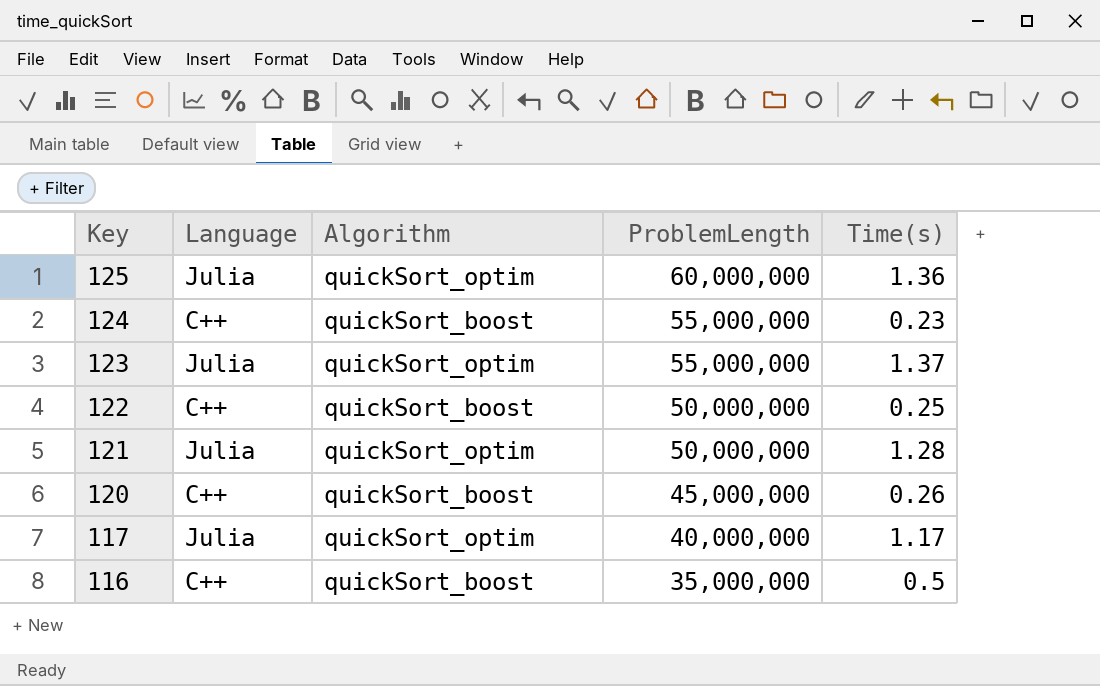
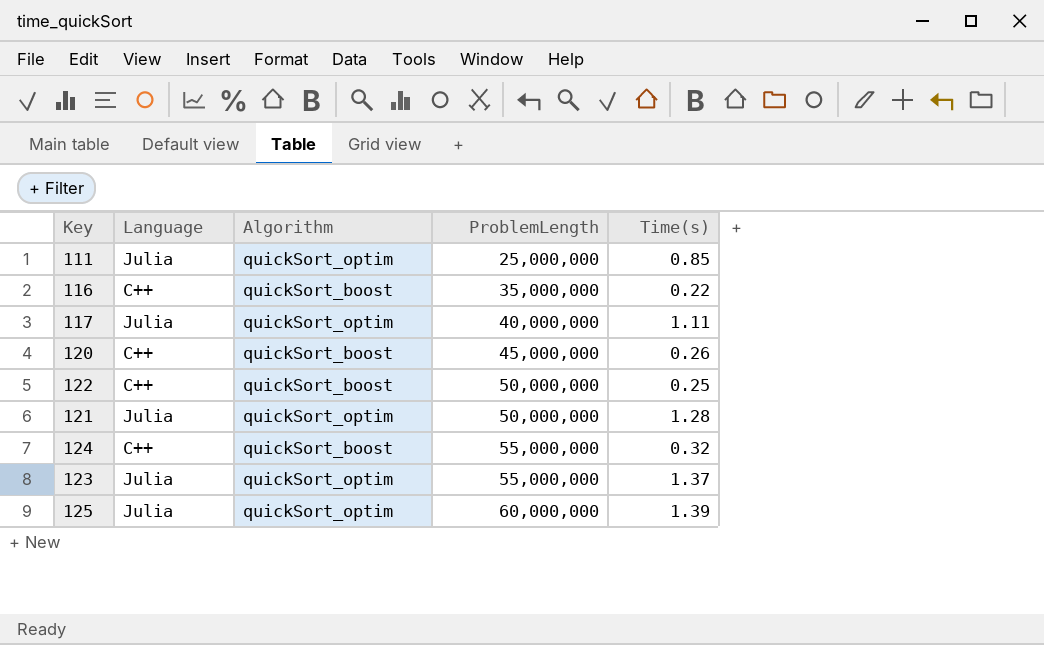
row order: Key descending -> ProblemLength ascending
row 111: none -> Julia | quickSort_optim | 25,000,000 | 0.85
116 | Time(s): 0.5 -> 0.22
117 | Time(s): 1.17 -> 1.11
124 | Time(s): 0.23 -> 0.32
125 | Time(s): 1.36 -> 1.39

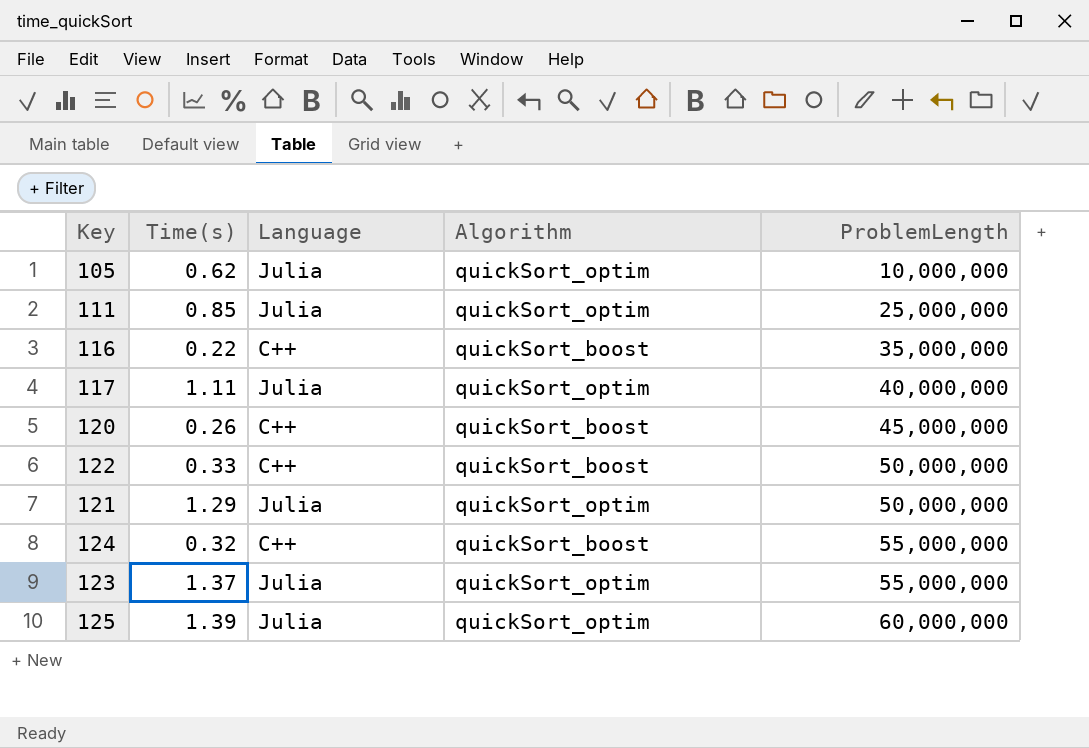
column Time(s) | position: 5 -> 2
row 105: none -> 0.62 | Julia | quickSort_optim | 10,000,000
122 | Time(s): 0.25 -> 0.33
121 | Time(s): 1.28 -> 1.29

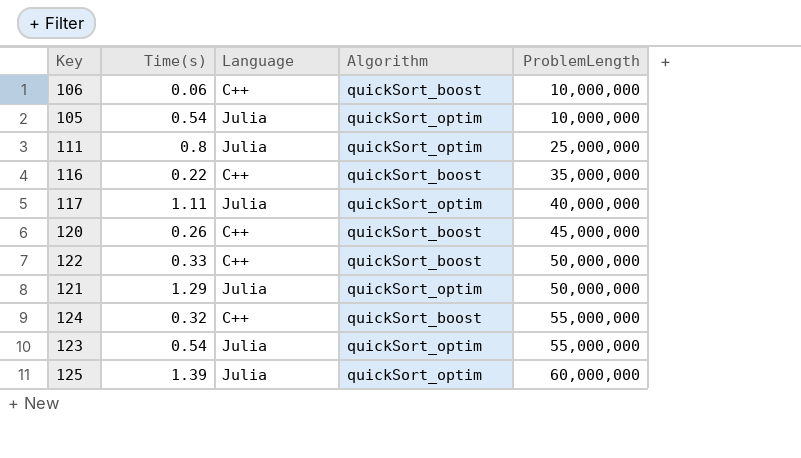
row 106: none -> 0.06 | C++ | quickSort_boost | 10,000,000
105 | Time(s): 0.62 -> 0.54
111 | Time(s): 0.85 -> 0.8
123 | Time(s): 1.37 -> 0.54

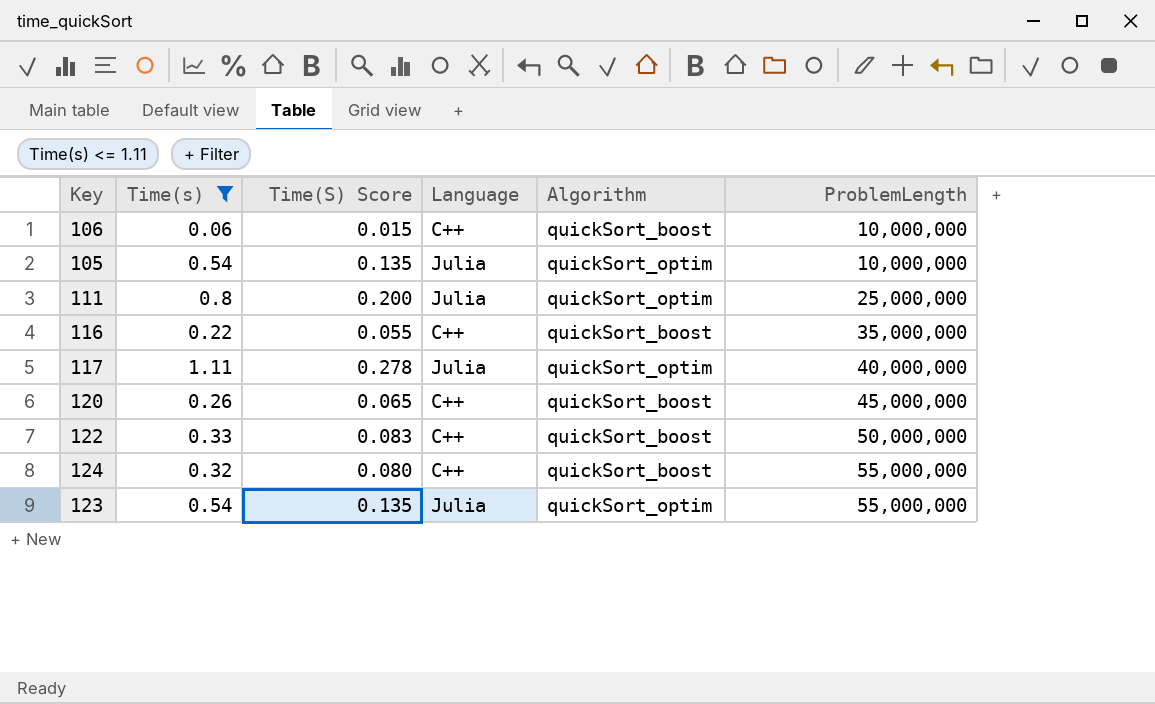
filter: none -> Time(s) <= 1.11
column Time(S) Score | formula: none -> [Time(s)] * 0.25

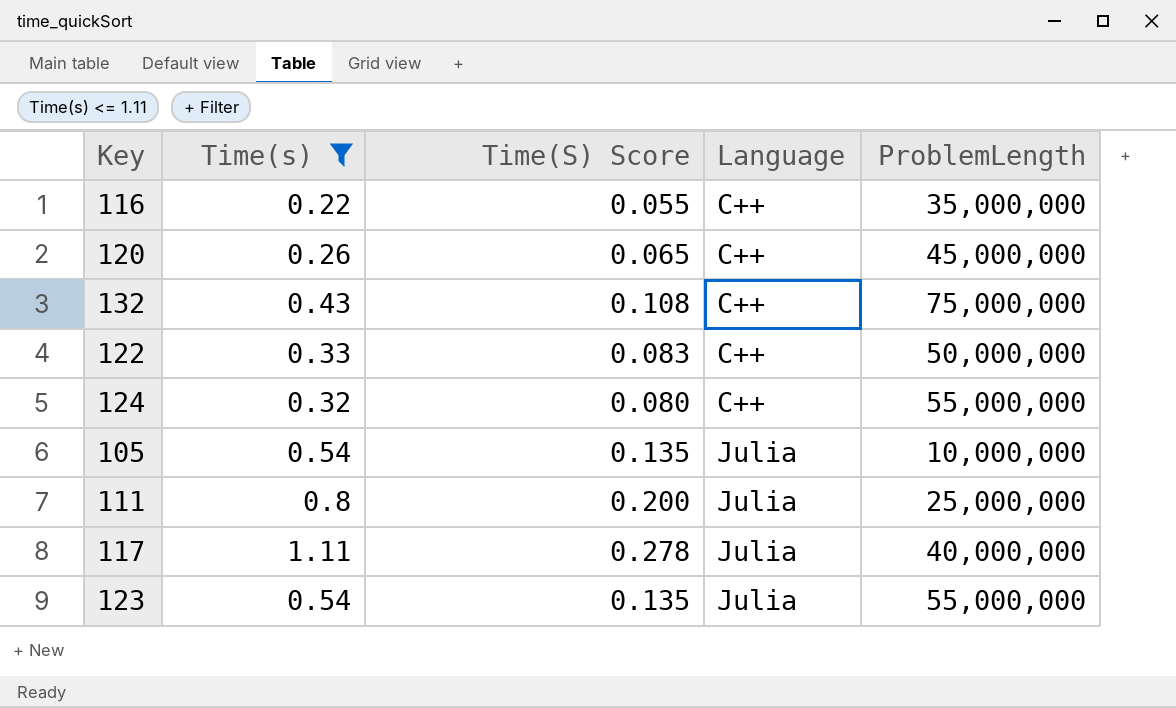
row order: ProblemLength ascending -> Language ascending
column Algorithm | position: 5 -> none
row 106: 0.06 | 0.015 | C++ | quickSort_boost | 10,000,000 -> none
row 132: none -> 0.43 | 0.108 | C++ | 75,000,000

